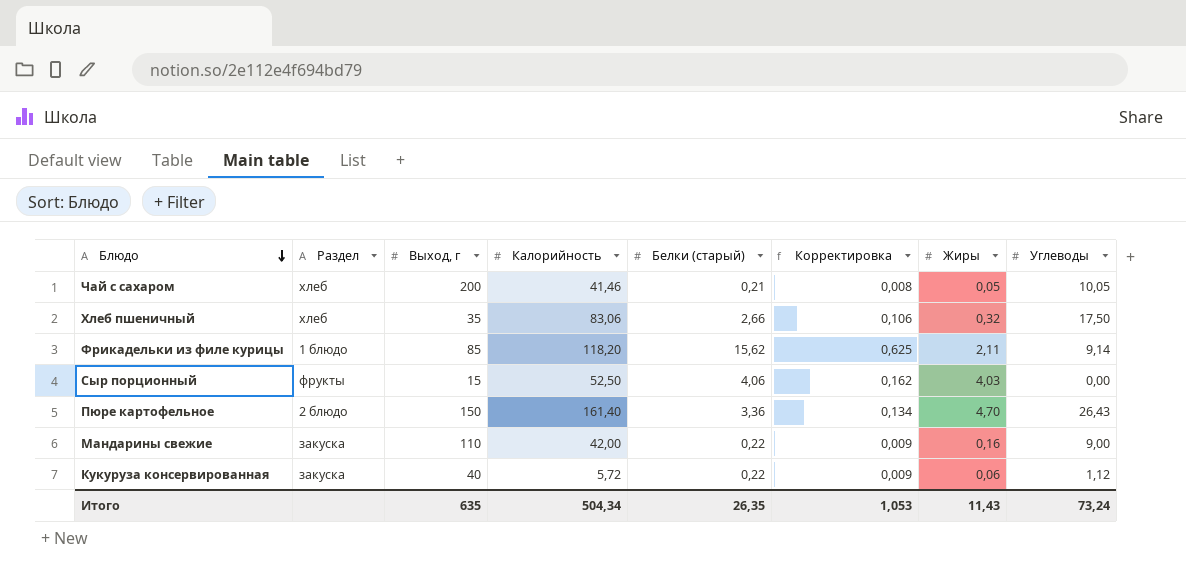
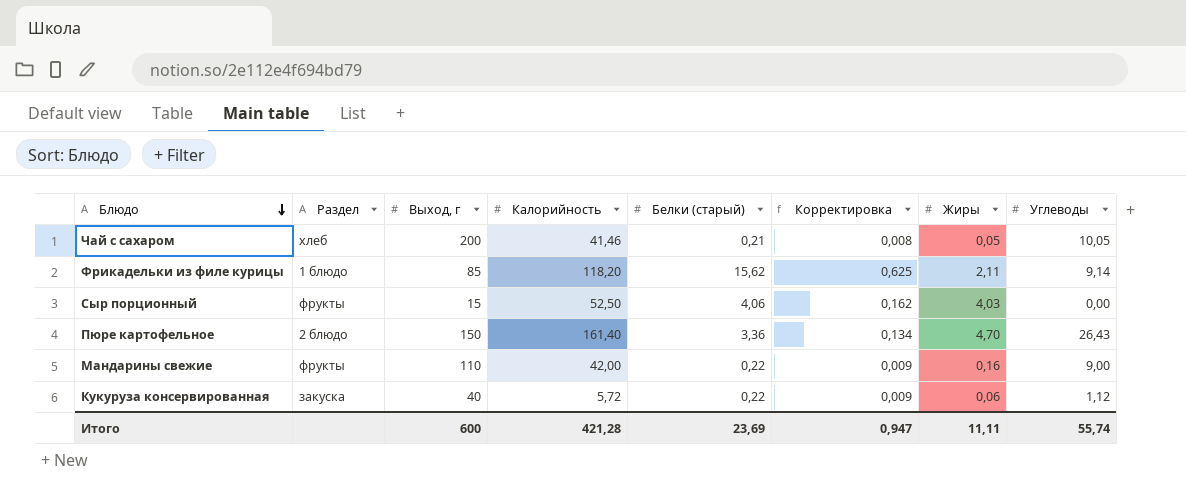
row Хлеб пшеничный: хлеб | 35 | 83,06 | 2,66 | 0,106 | 0,32 | 17,50 -> none
Мандарины свежие | Раздел: закуска -> фрукты
Итого | Выход, г: 635 -> 600
Итого | Калорийность: 504,34 -> 421,28
Итого | Белки (старый): 26,35 -> 23,69
Итого | Корректировка: 1,053 -> 0,947
Итого | Жиры: 11,43 -> 11,11
Итого | Углеводы: 73,24 -> 55,74

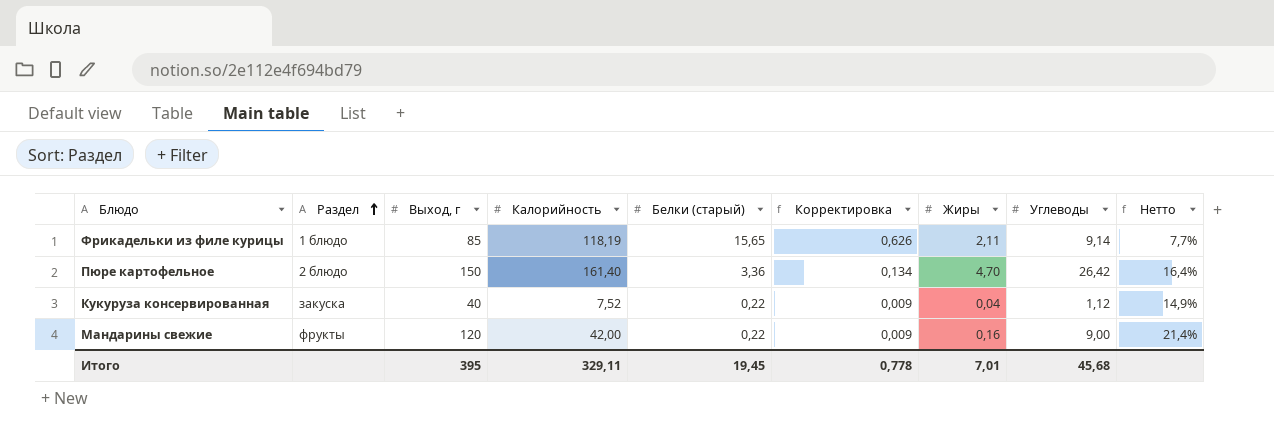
row order: Блюдо descending -> Раздел ascending
column Нетто | formula: none -> [Углеводы] / [Калорийность]
row Чай с сахаром: хлеб | 200 | 41,46 | 0,21 | 0,008 | 0,05 | 10,05 -> none
row Сыр порционный: фрукты | 15 | 52,50 | 4,06 | 0,162 | 4,03 | 0,00 -> none
Фрикадельки из филе курицы | Калорийность: 118,20 -> 118,19
Фрикадельки из филе курицы | Белки (старый): 15,62 -> 15,65
Фрикадельки из филе курицы | Корректировка: 0,625 -> 0,626
Пюре картофельное | Углеводы: 26,43 -> 26,42
Кукуруза консервированная | Калорийность: 5,72 -> 7,52
Кукуруза консервированная | Жиры: 0,06 -> 0,04
Мандарины свежие | Выход, г: 110 -> 120
Итого | Выход, г: 600 -> 395
Итого | Калорийность: 421,28 -> 329,11
Итого | Белки (старый): 23,69 -> 19,45
Итого | Корректировка: 0,947 -> 0,778
Итого | Жиры: 11,11 -> 7,01
Итого | Углеводы: 55,74 -> 45,68

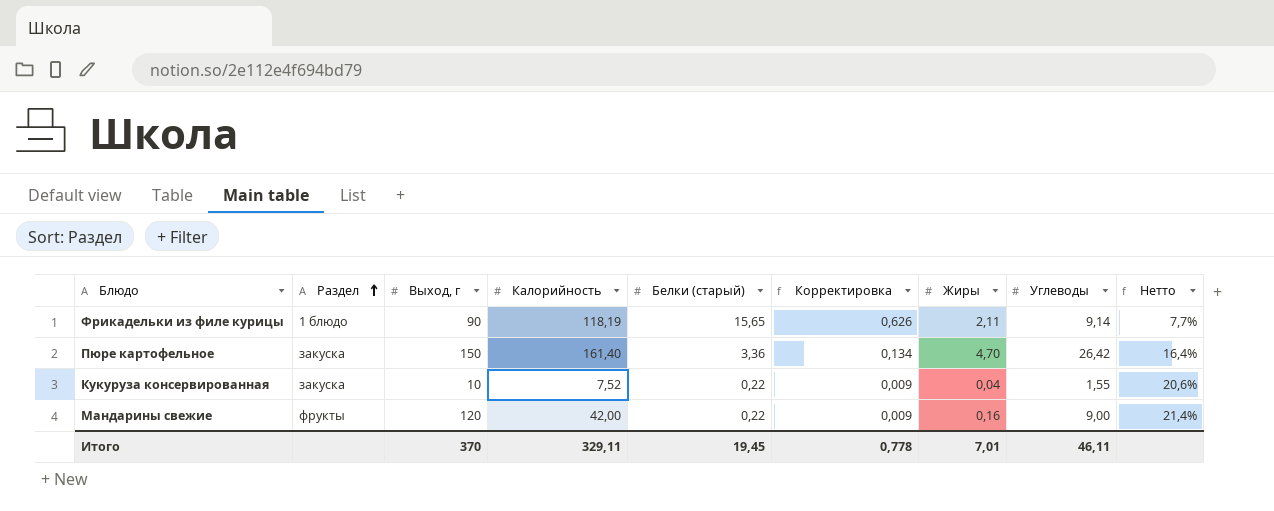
Фрикадельки из филе курицы | Выход, г: 85 -> 90
Пюре картофельное | Раздел: 2 блюдо -> закуска
Кукуруза консервированная | Выход, г: 40 -> 10
Кукуруза консервированная | Углеводы: 1,12 -> 1,55
Кукуруза консервированная | Нетто: 14,9% -> 20,6%
Итого | Выход, г: 395 -> 370
Итого | Углеводы: 45,68 -> 46,11

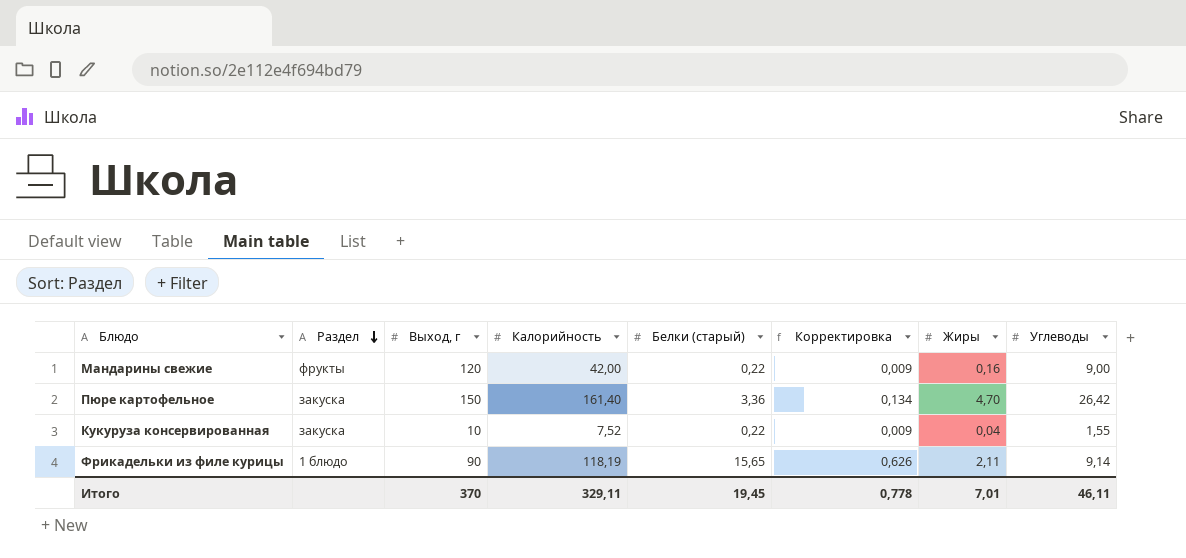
row order: Раздел ascending -> Раздел descending
column Нетто | formula: [Углеводы] / [Калорийность] -> none

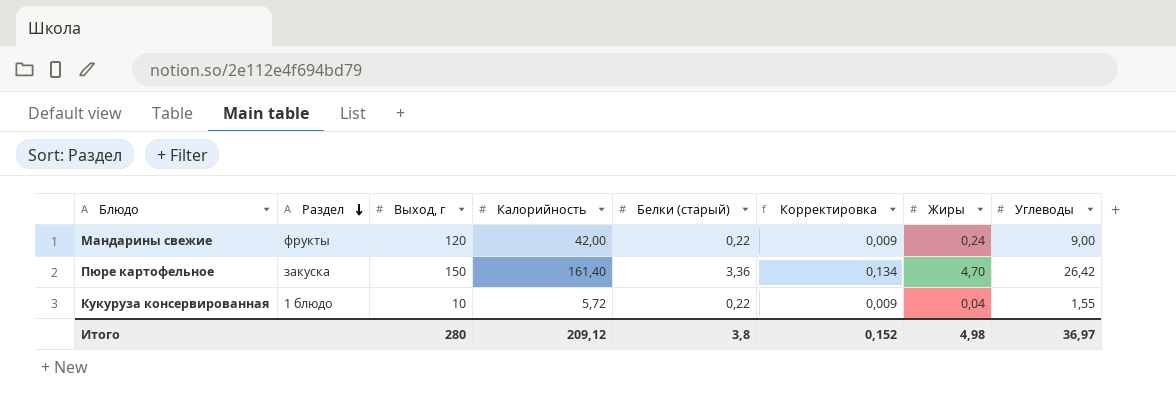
row Фрикадельки из филе курицы: 1 блюдо | 90 | 118,19 | 15,65 | 0,626 | 2,11 | 9,14 -> none
Мандарины свежие | Жиры: 0,16 -> 0,24
Кукуруза консервированная | Раздел: закуска -> 1 блюдо
Кукуруза консервированная | Калорийность: 7,52 -> 5,72
Итого | Выход, г: 370 -> 280
Итого | Калорийность: 329,11 -> 209,12
Итого | Белки (старый): 19,45 -> 3,8
Итого | Корректировка: 0,778 -> 0,152
Итого | Жиры: 7,01 -> 4,98
Итого | Углеводы: 46,11 -> 36,97

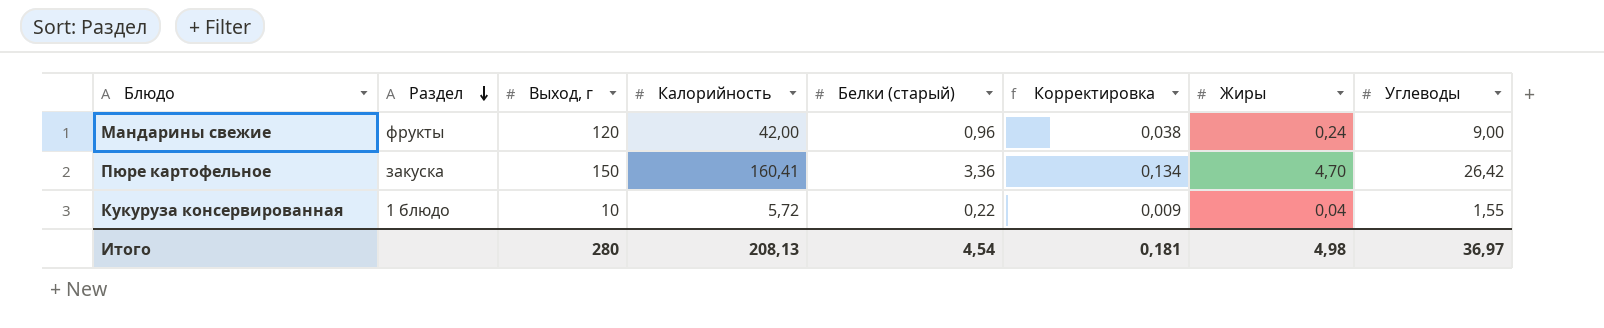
Мандарины свежие | Белки (старый): 0,22 -> 0,96
Мандарины свежие | Корректировка: 0,009 -> 0,038
Пюре картофельное | Калорийность: 161,40 -> 160,41
Итого | Калорийность: 209,12 -> 208,13
Итого | Белки (старый): 3,8 -> 4,54
Итого | Корректировка: 0,152 -> 0,181

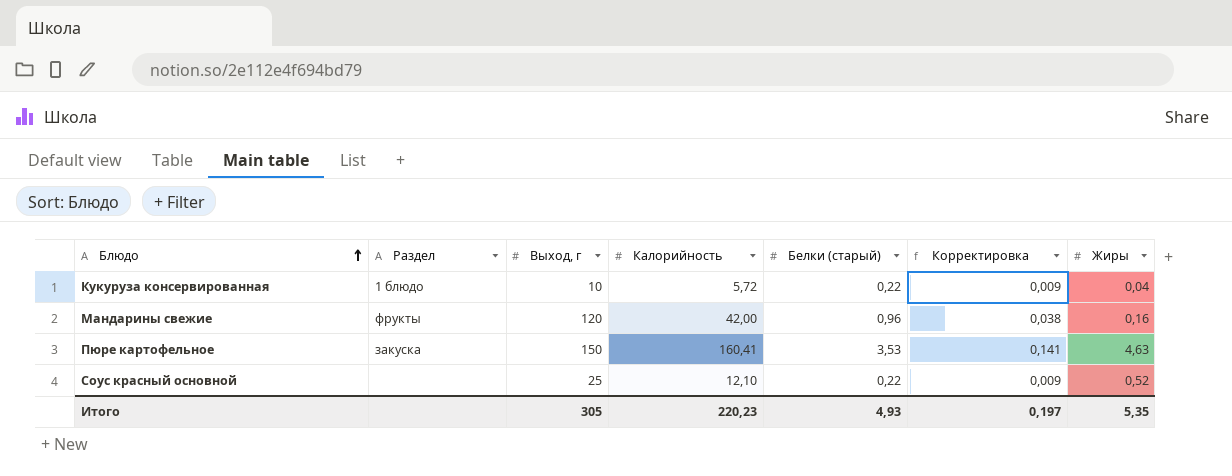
row order: Раздел descending -> Блюдо ascending
column Углеводы | position: 8 -> none
Мандарины свежие | Жиры: 0,24 -> 0,16
Пюре картофельное | Белки (старый): 3,36 -> 3,53
Пюре картофельное | Корректировка: 0,134 -> 0,141
Пюре картофельное | Жиры: 4,70 -> 4,63
row Соус красный основной: none -> none | 25 | 12,10 | 0,22 | 0,009 | 0,52
Итого | Выход, г: 280 -> 305
Итого | Калорийность: 208,13 -> 220,23
Итого | Белки (старый): 4,54 -> 4,93
Итого | Корректировка: 0,181 -> 0,197
Итого | Жиры: 4,98 -> 5,35

